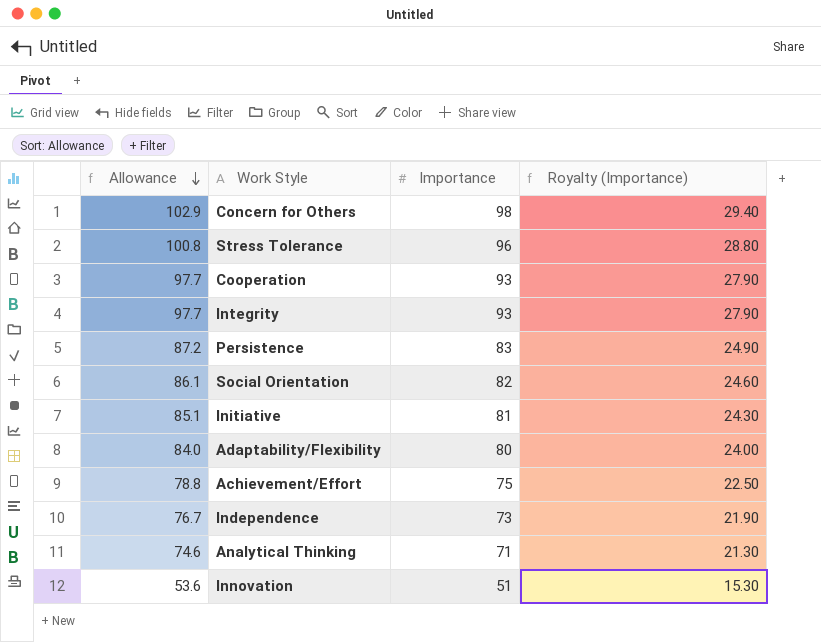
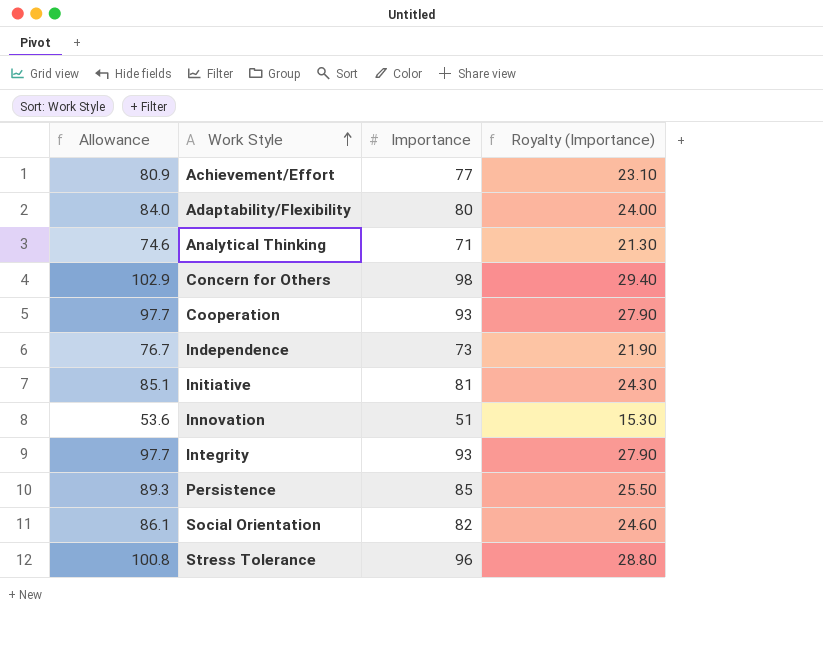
row order: Allowance descending -> Work Style ascending
Achievement/Effort | Allowance: 78.8 -> 80.9
Achievement/Effort | Importance: 75 -> 77
Achievement/Effort | Royalty (Importance): 22.50 -> 23.10
Persistence | Allowance: 87.2 -> 89.3
Persistence | Importance: 83 -> 85
Persistence | Royalty (Importance): 24.90 -> 25.50

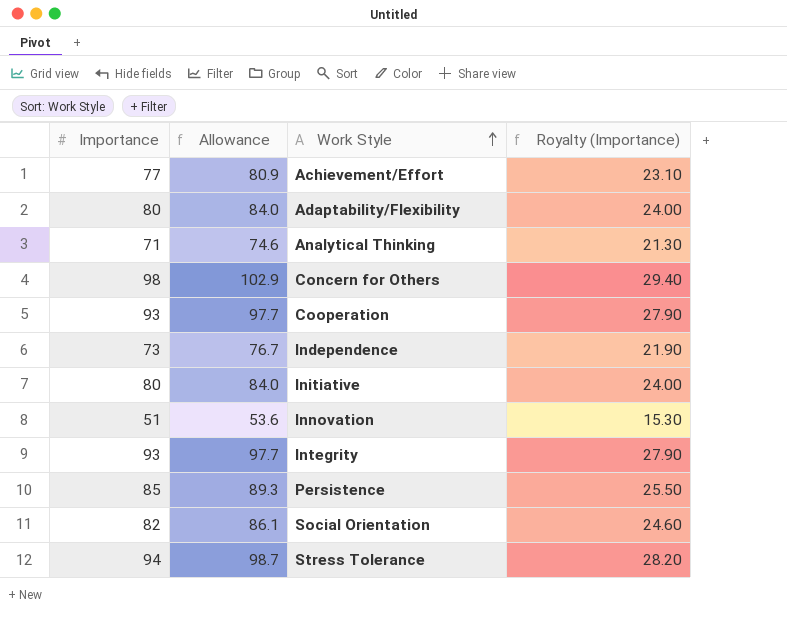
column Importance | position: 3 -> 1
Initiative | Importance: 81 -> 80
Initiative | Allowance: 85.1 -> 84.0
Initiative | Royalty (Importance): 24.30 -> 24.00
Stress Tolerance | Importance: 96 -> 94
Stress Tolerance | Allowance: 100.8 -> 98.7
Stress Tolerance | Royalty (Importance): 28.80 -> 28.20

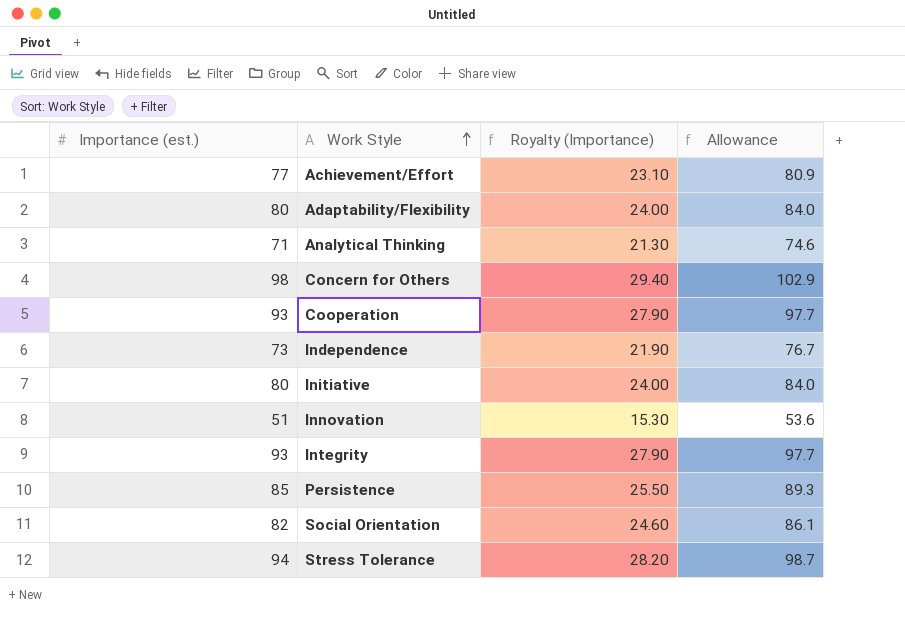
column name: Importance -> Importance (est.)
column Allowance | position: 2 -> 4

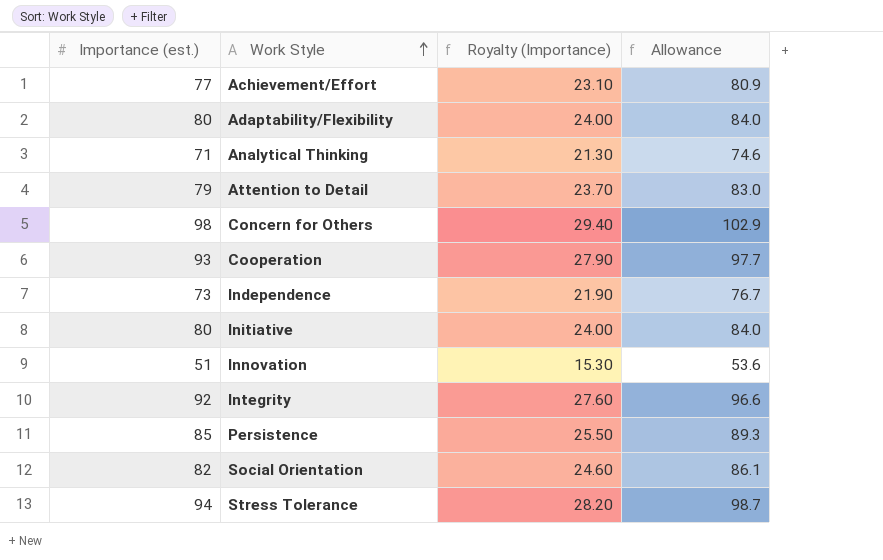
row Attention to Detail: none -> 79 | 23.70 | 83.0
Integrity | Importance (est.): 93 -> 92
Integrity | Royalty (Importance): 27.90 -> 27.60
Integrity | Allowance: 97.7 -> 96.6

